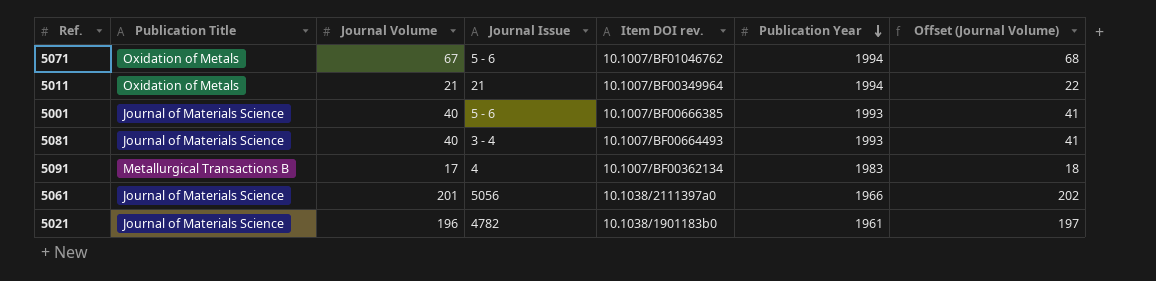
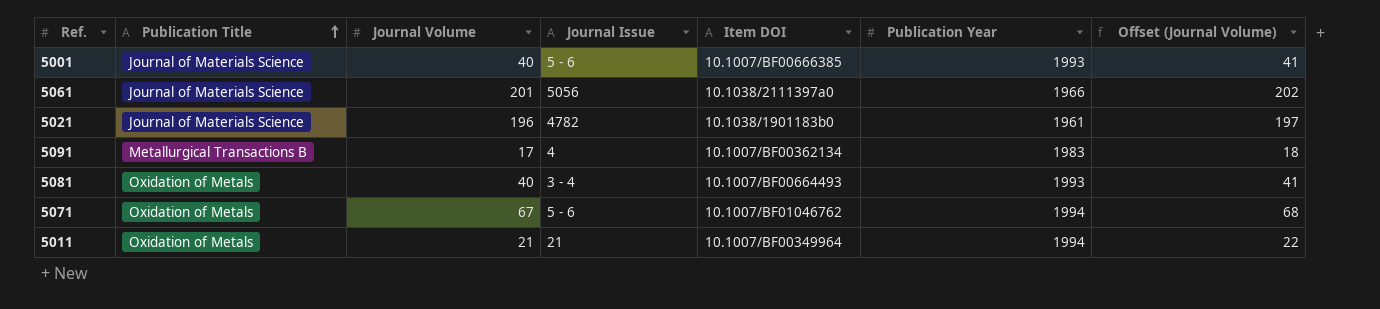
row order: Publication Year descending -> Publication Title ascending
column name: Item DOI rev. -> Item DOI
5081 | Publication Title: Journal of Materials Science -> Oxidation of Metals

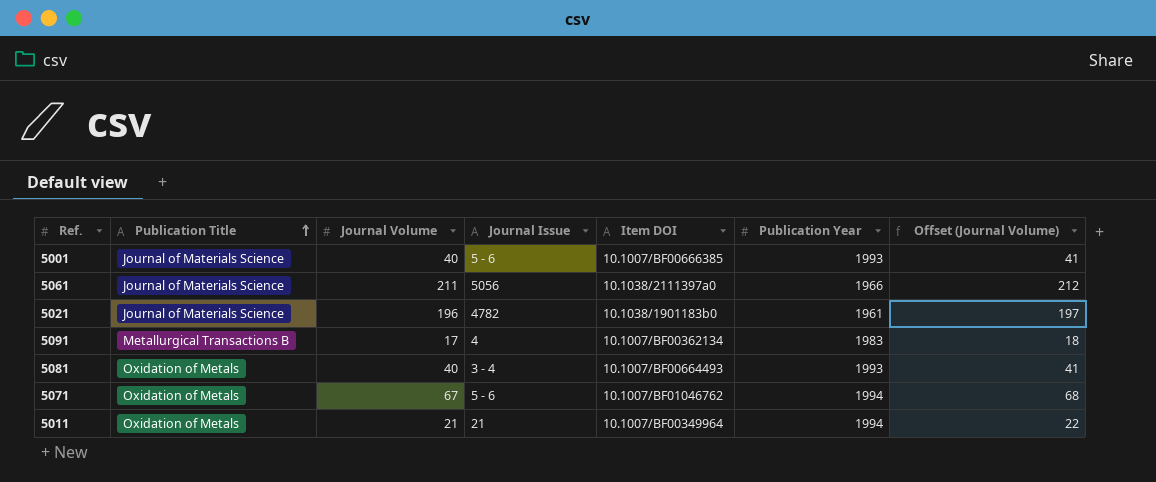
5061 | Journal Volume: 201 -> 211
5061 | Offset (Journal Volume): 202 -> 212

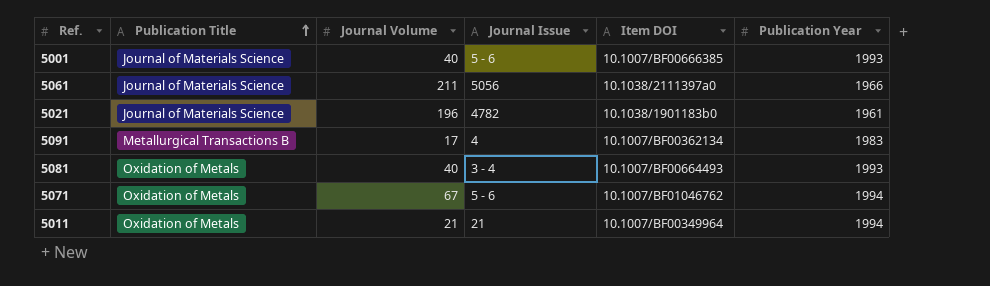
column Offset (Journal Volume) | formula: [Journal Volume] + 1 -> none

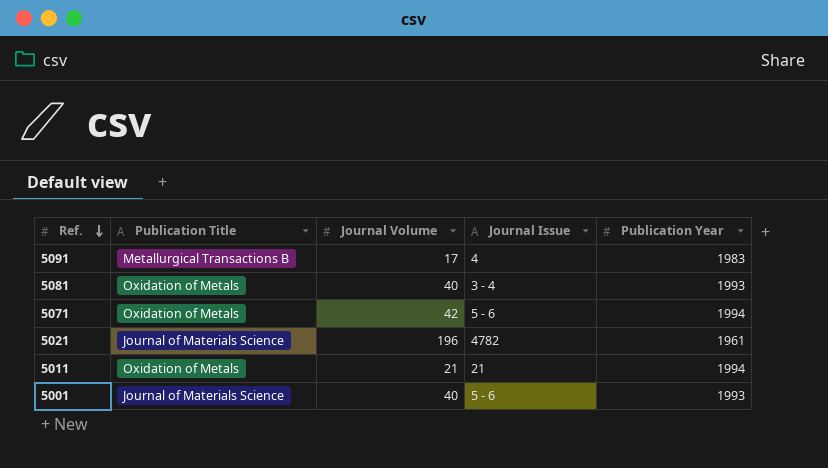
row order: Publication Title ascending -> Ref. descending
column Item DOI | position: 5 -> none
row 5061: Journal of Materials Science | 211 | 5056 | 10.1038/2111397a0 | 1966 -> none
5071 | Journal Volume: 67 -> 42

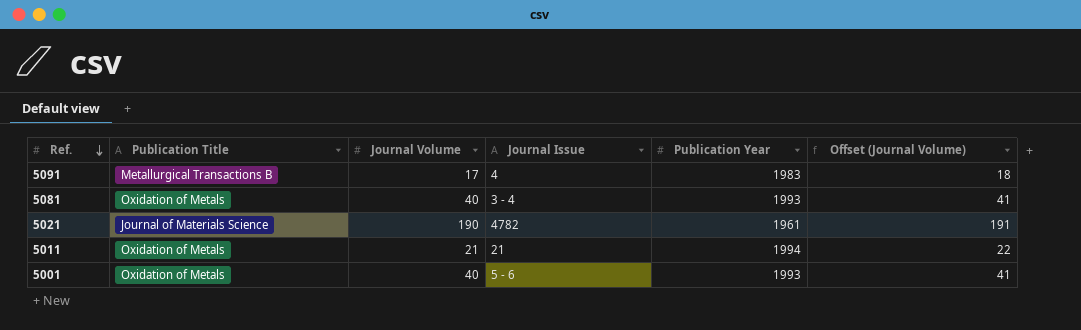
column Offset (Journal Volume) | formula: none -> [Journal Volume] + 1
row 5071: Oxidation of Metals | 42 | 5 - 6 | 1994 -> none
5021 | Journal Volume: 196 -> 190
5001 | Publication Title: Journal of Materials Science -> Oxidation of Metals

